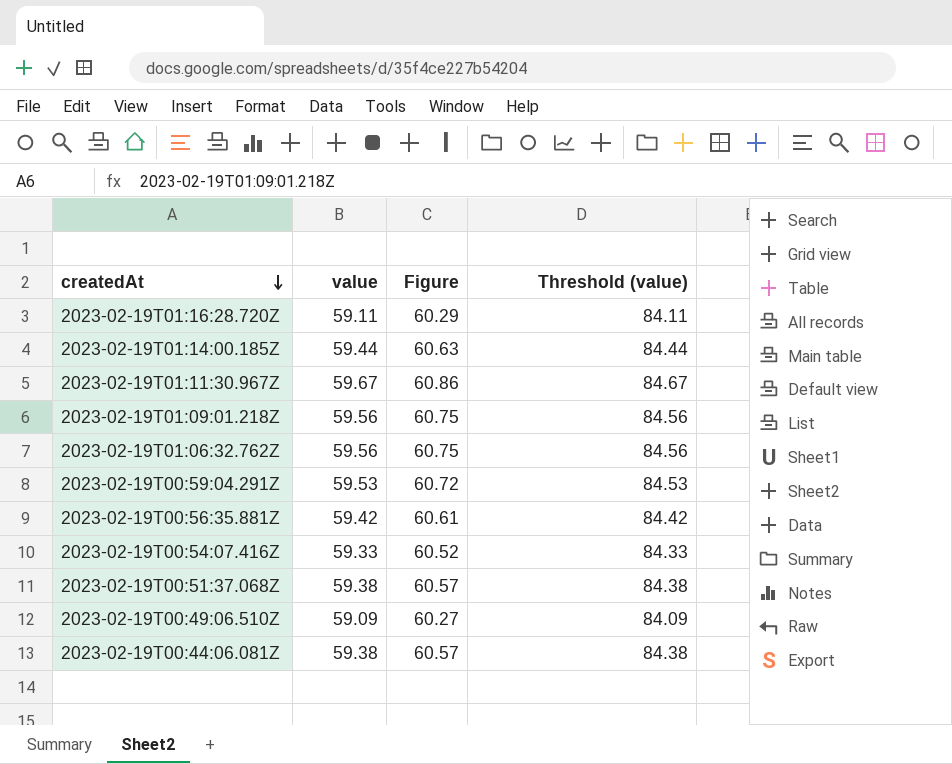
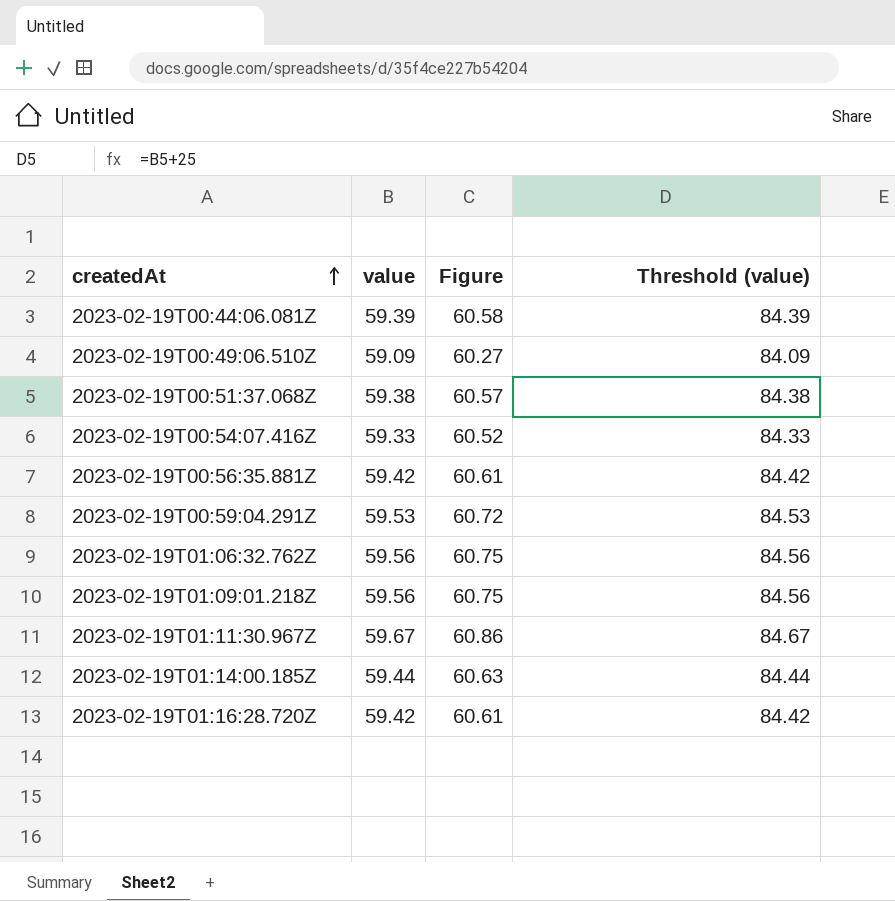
row order: createdAt descending -> createdAt ascending
2023-02-19T00:44:06.081Z | value: 59.38 -> 59.39
2023-02-19T00:44:06.081Z | Figure: 60.57 -> 60.58
2023-02-19T00:44:06.081Z | Threshold (value): 84.38 -> 84.39
2023-02-19T01:16:28.720Z | value: 59.11 -> 59.42
2023-02-19T01:16:28.720Z | Figure: 60.29 -> 60.61
2023-02-19T01:16:28.720Z | Threshold (value): 84.11 -> 84.42

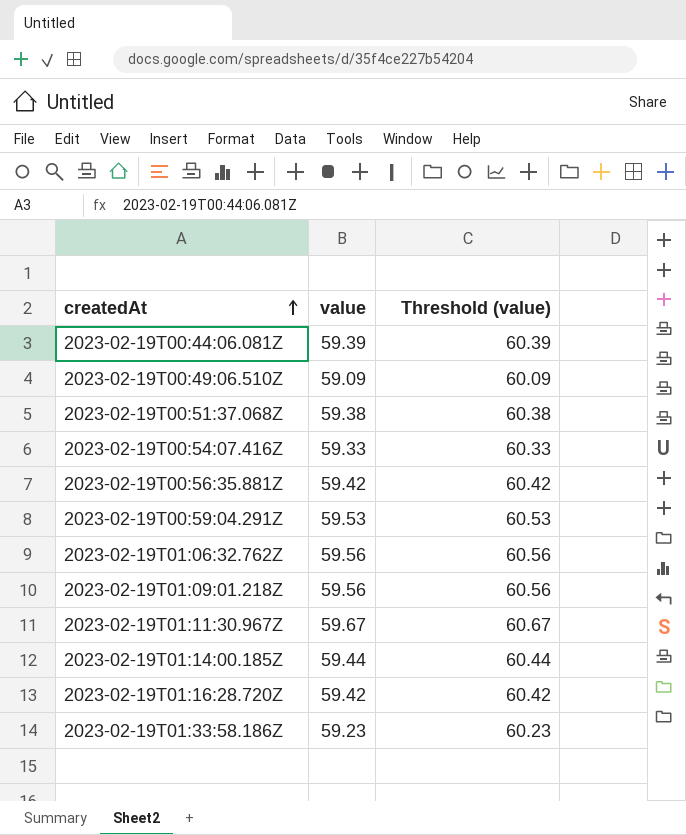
column Figure | formula: [value] * 1.02 -> none
column Threshold (value) | formula: [value] + 25 -> [value] + 1
row 2023-02-19T01:33:58.186Z: none -> 59.23 | 60.23

